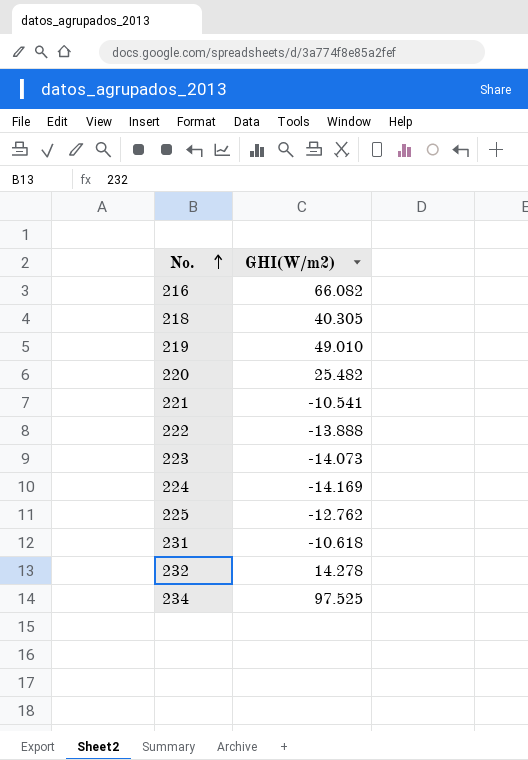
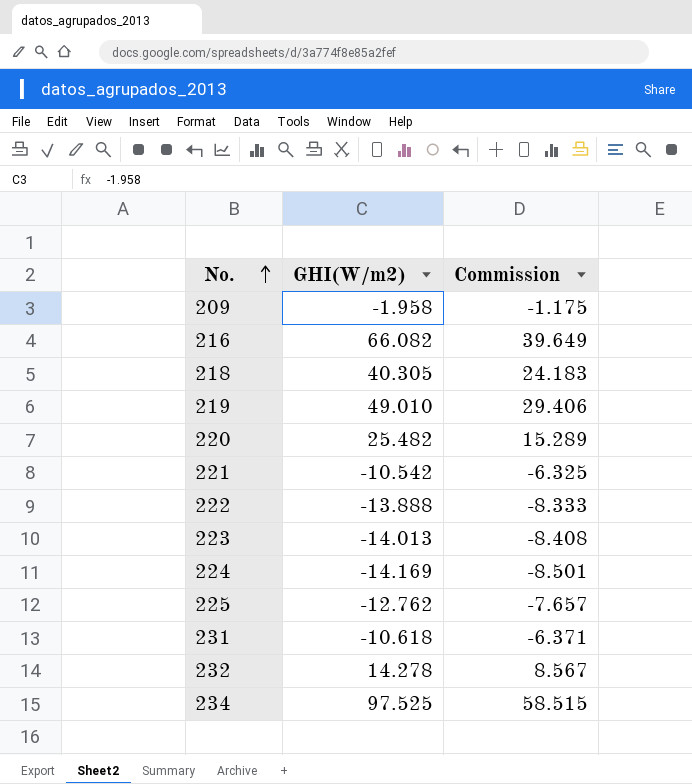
column Commission | formula: none -> [GHI(W/m2)] * 0.6
row 209: none -> -1.958 | -1.175
221 | GHI(W/m2): -10.541 -> -10.542
223 | GHI(W/m2): -14.073 -> -14.013

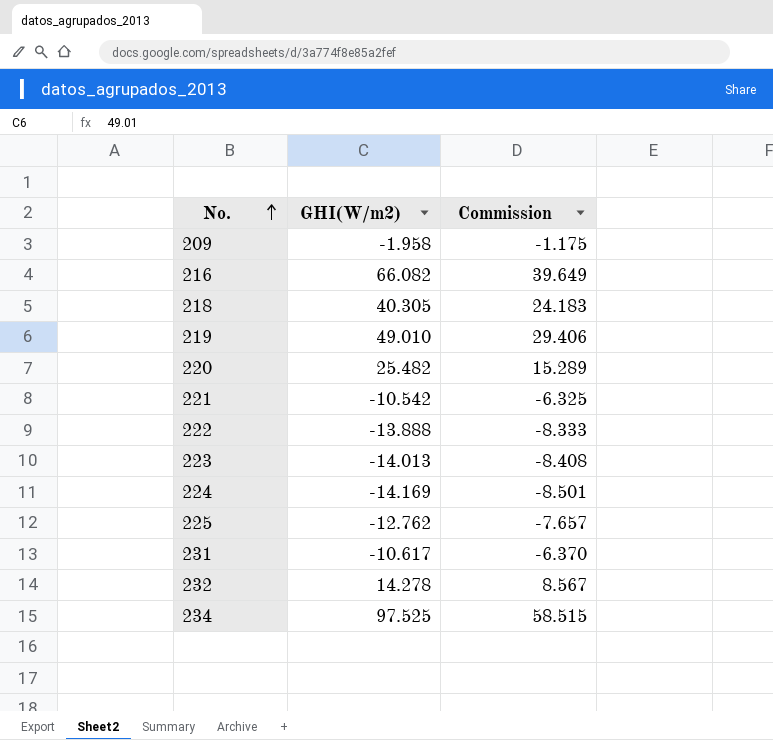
231 | GHI(W/m2): -10.618 -> -10.617
231 | Commission: -6.371 -> -6.370

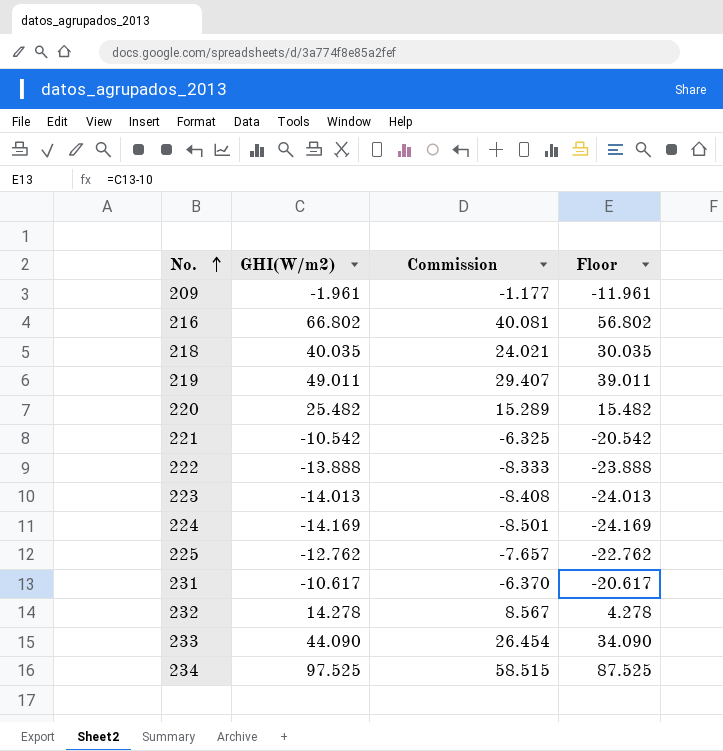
column Floor | formula: none -> [GHI(W/m2)] - 10
209 | GHI(W/m2): -1.958 -> -1.961
209 | Commission: -1.175 -> -1.177
216 | GHI(W/m2): 66.082 -> 66.802
216 | Commission: 39.649 -> 40.081
218 | GHI(W/m2): 40.305 -> 40.035
218 | Commission: 24.183 -> 24.021
219 | GHI(W/m2): 49.010 -> 49.011
219 | Commission: 29.406 -> 29.407
row 233: none -> 44.090 | 26.454 | 34.090

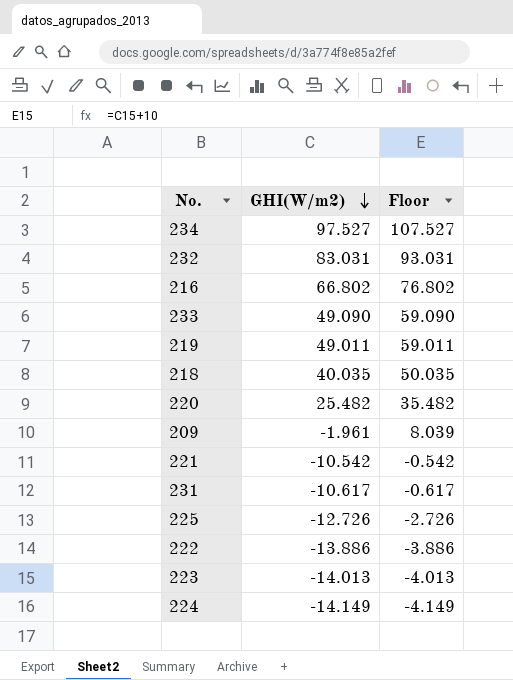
row order: No. ascending -> GHI(W/m2) descending
column Commission | formula: [GHI(W/m2)] * 0.6 -> none
column Floor | formula: [GHI(W/m2)] - 10 -> [GHI(W/m2)] + 10
234 | GHI(W/m2): 97.525 -> 97.527
232 | GHI(W/m2): 14.278 -> 83.031
233 | GHI(W/m2): 44.090 -> 49.090
225 | GHI(W/m2): -12.762 -> -12.726
222 | GHI(W/m2): -13.888 -> -13.886
224 | GHI(W/m2): -14.169 -> -14.149

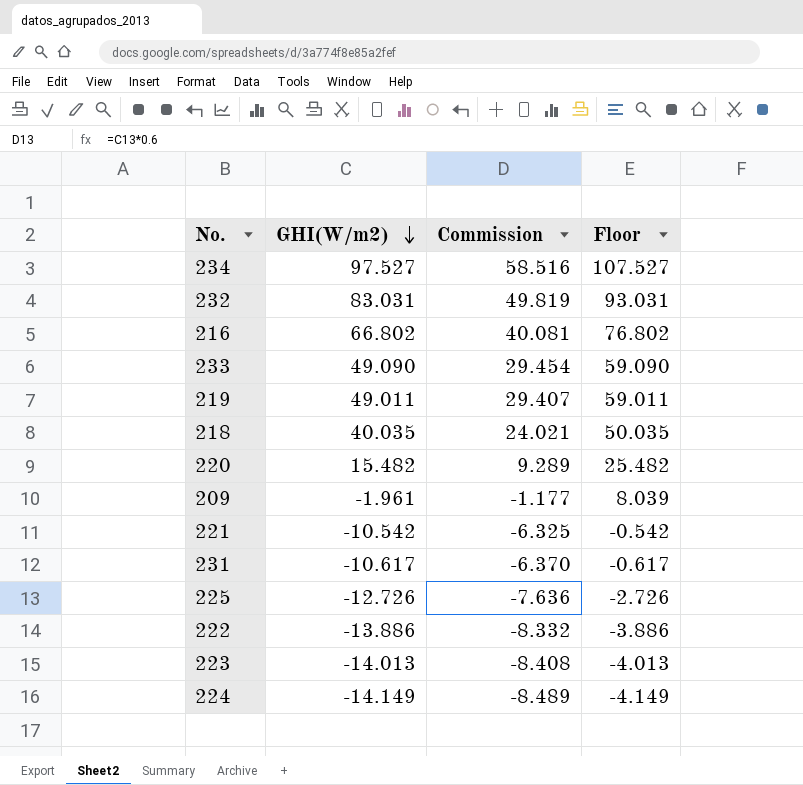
column Commission | formula: none -> [GHI(W/m2)] * 0.6
220 | GHI(W/m2): 25.482 -> 15.482
220 | Floor: 35.482 -> 25.482

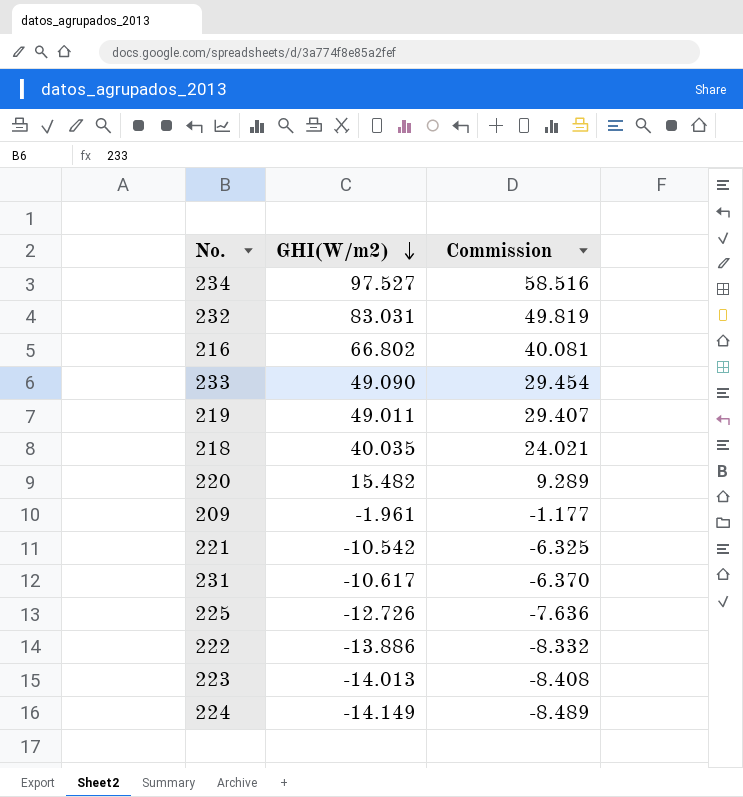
column Floor | formula: [GHI(W/m2)] + 10 -> none

